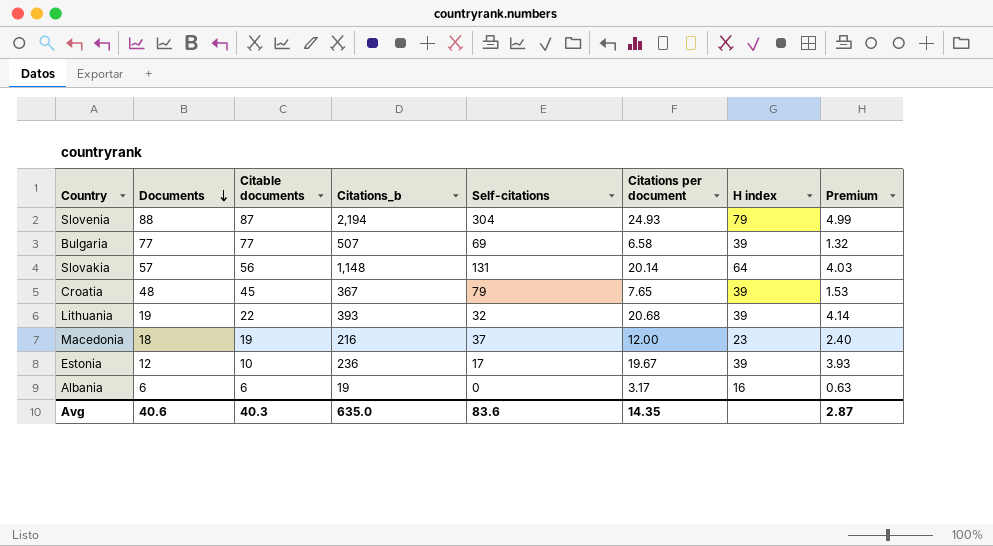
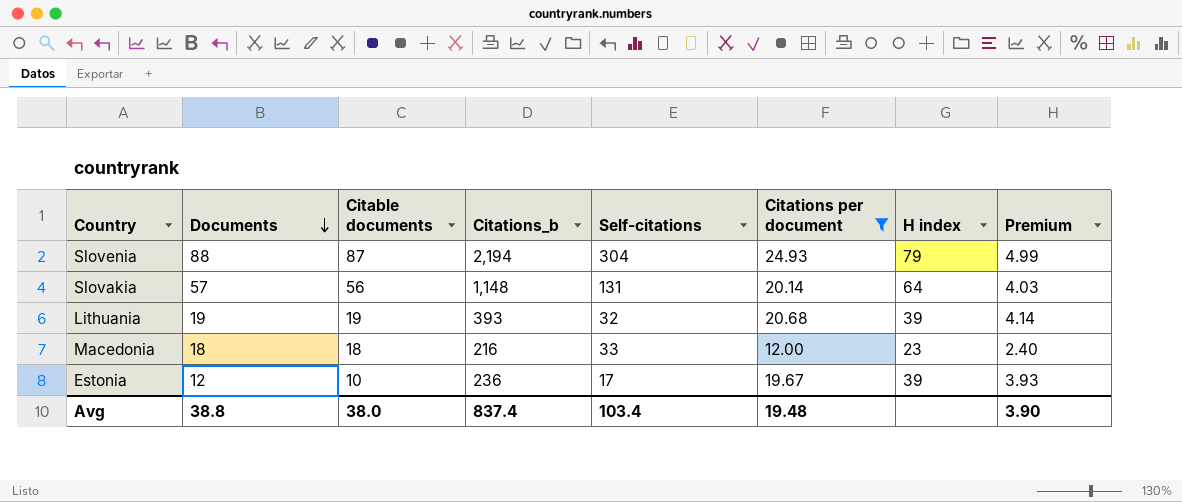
filter: none -> Citations per document >= 12.00
Lithuania | Citable documents: 22 -> 19
Macedonia | Citable documents: 19 -> 18
Macedonia | Self-citations: 37 -> 33
Avg | Documents: 40.6 -> 38.8
Avg | Citable documents: 40.3 -> 38.0
Avg | Citations_b: 635.0 -> 837.4
Avg | Self-citations: 83.6 -> 103.4
Avg | Citations per document: 14.35 -> 19.48
Avg | Premium: 2.87 -> 3.90

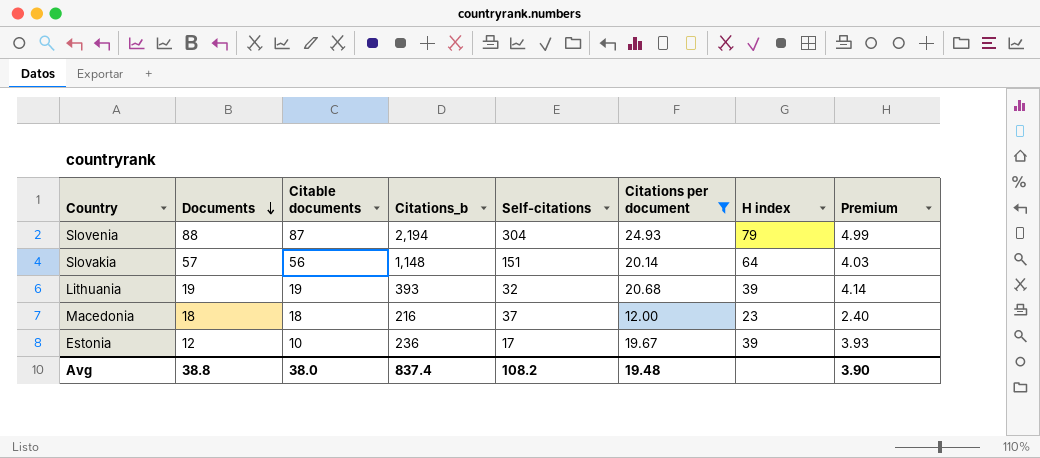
Slovakia | Self-citations: 131 -> 151
Macedonia | Self-citations: 33 -> 37
Avg | Self-citations: 103.4 -> 108.2

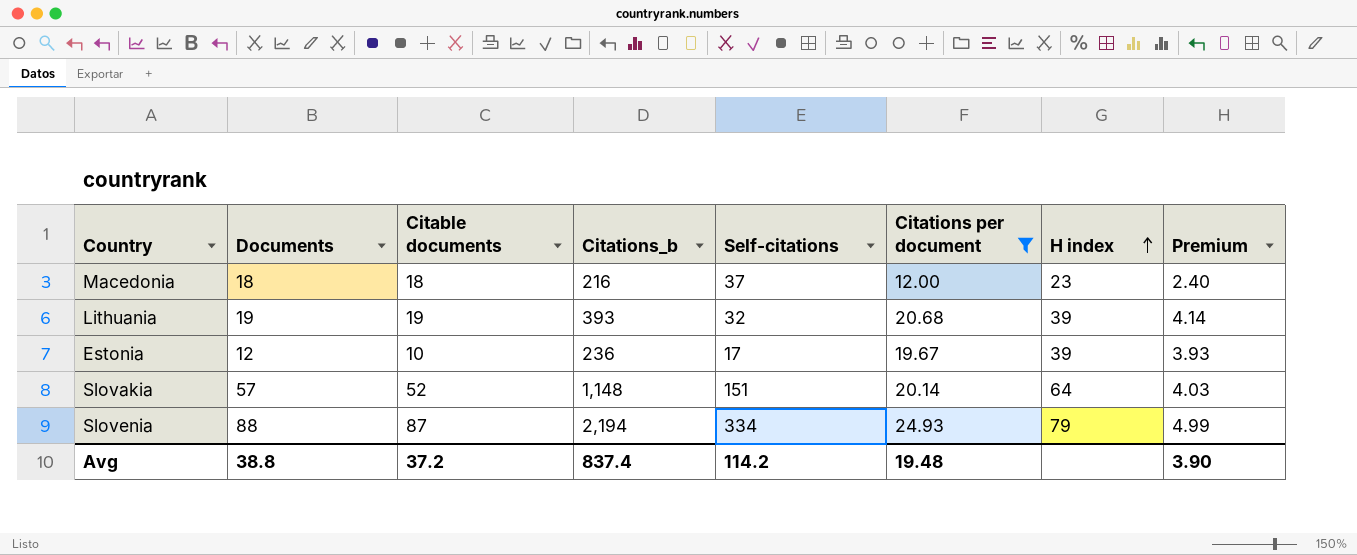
row order: Documents descending -> H index ascending
Slovakia | Citable documents: 56 -> 52
Slovenia | Self-citations: 304 -> 334
Avg | Citable documents: 38.0 -> 37.2
Avg | Self-citations: 108.2 -> 114.2

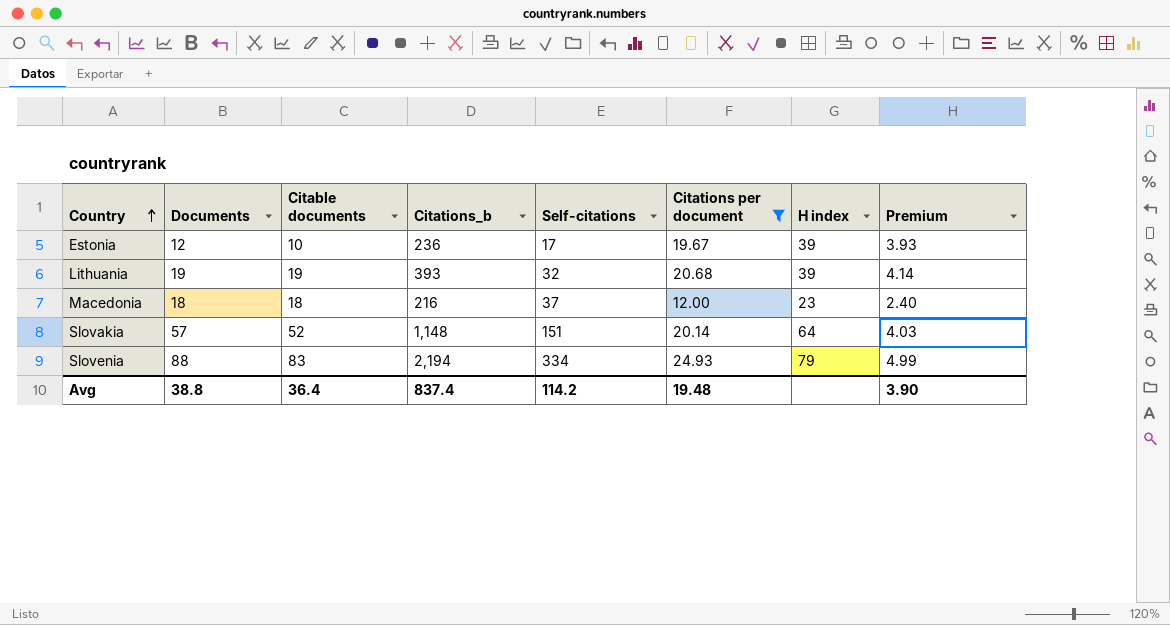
row order: H index ascending -> Country ascending
Slovenia | Citable documents: 87 -> 83
Avg | Citable documents: 37.2 -> 36.4

